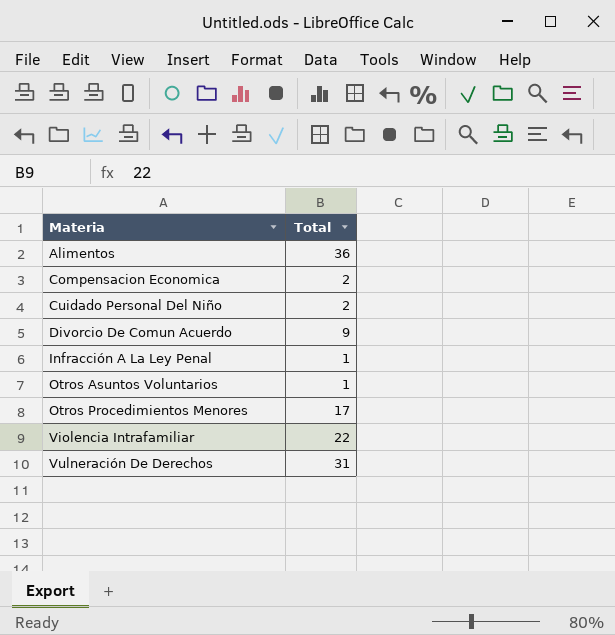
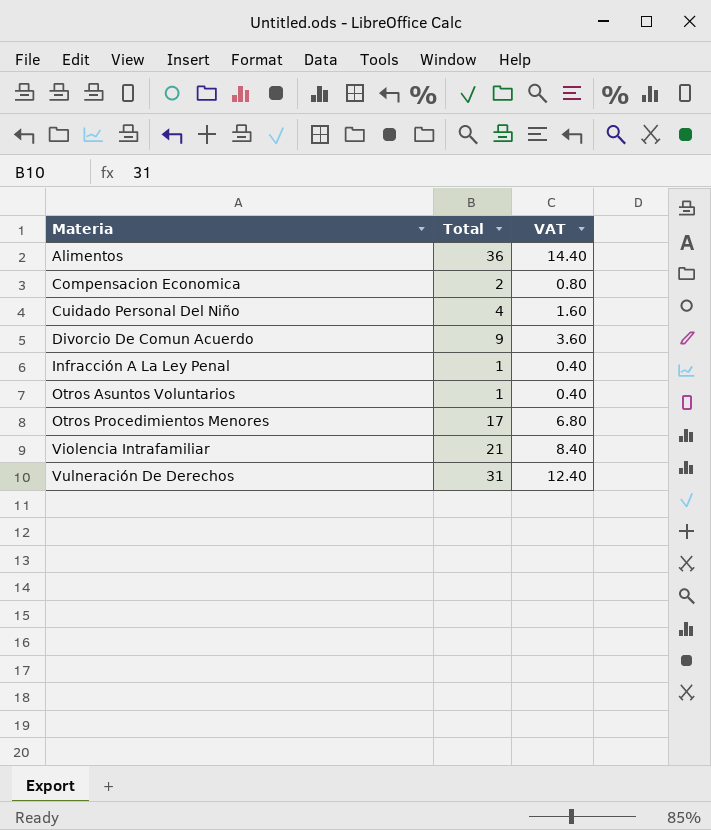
column VAT | formula: none -> [Total] * 0.4
Cuidado Personal Del Niño | Total: 2 -> 4
Violencia Intrafamiliar | Total: 22 -> 21

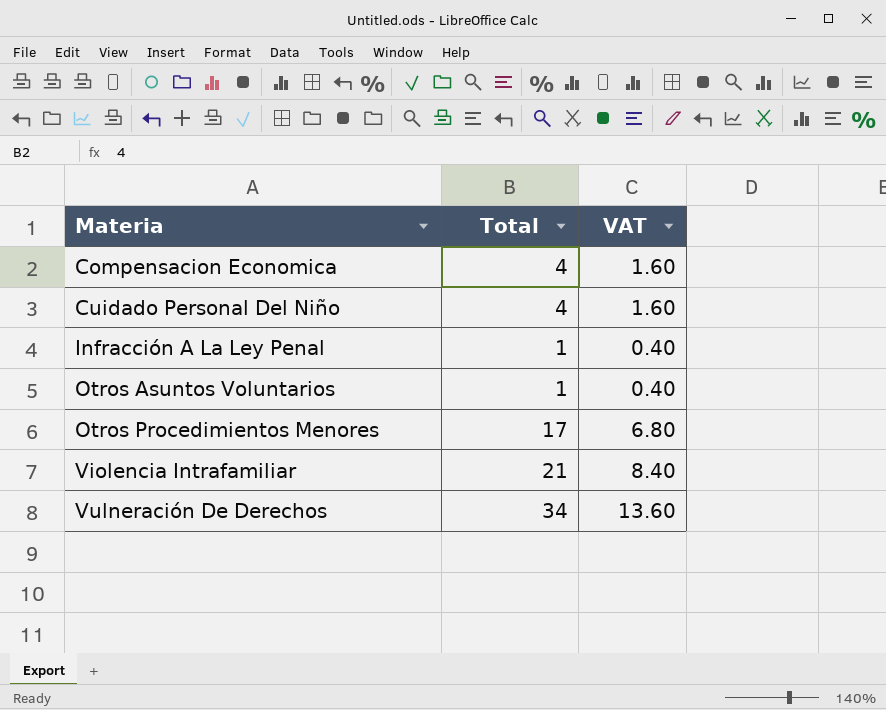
row Alimentos: 36 | 14.40 -> none
row Divorcio De Comun Acuerdo: 9 | 3.60 -> none
Compensacion Economica | Total: 2 -> 4
Compensacion Economica | VAT: 0.80 -> 1.60
Vulneración De Derechos | Total: 31 -> 34
Vulneración De Derechos | VAT: 12.40 -> 13.60

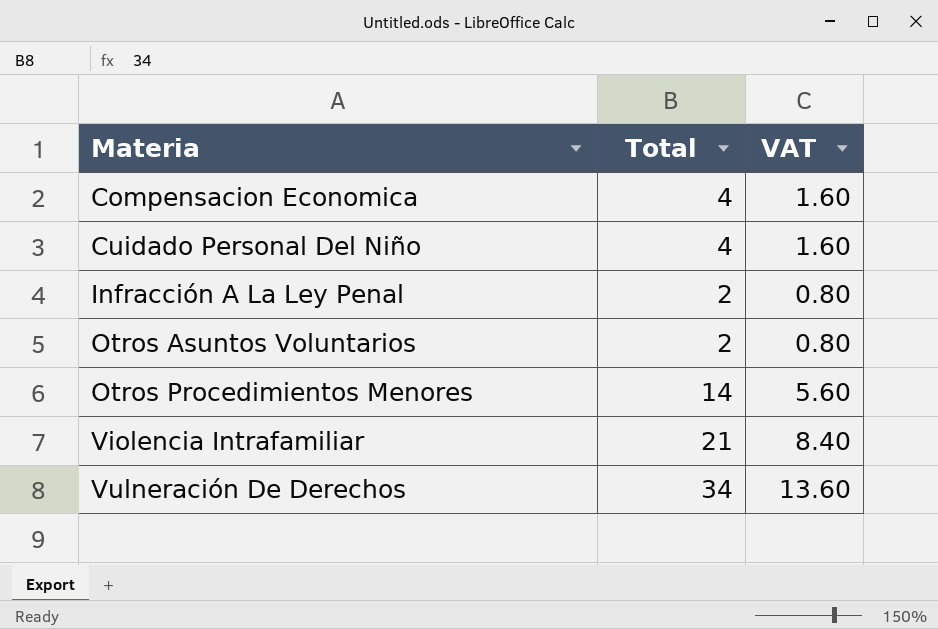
Infracción A La Ley Penal | Total: 1 -> 2
Infracción A La Ley Penal | VAT: 0.40 -> 0.80
Otros Asuntos Voluntarios | Total: 1 -> 2
Otros Asuntos Voluntarios | VAT: 0.40 -> 0.80
Otros Procedimientos Menores | Total: 17 -> 14
Otros Procedimientos Menores | VAT: 6.80 -> 5.60

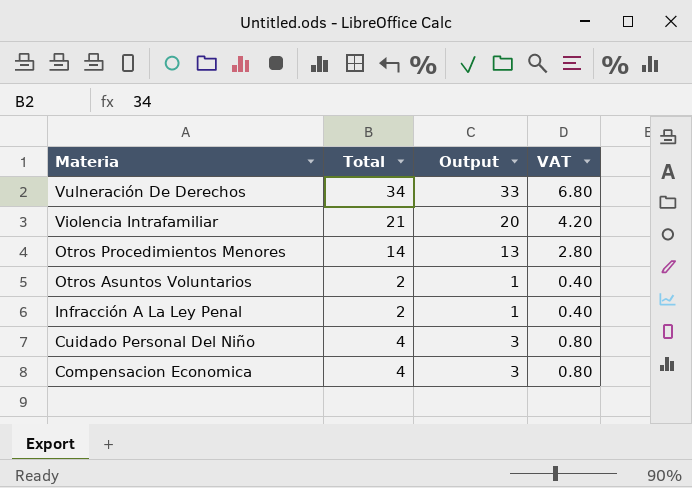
row order: Materia ascending -> Materia descending
column Output | formula: none -> [Total] - 1
column VAT | formula: [Total] * 0.4 -> [Total] * 0.2

